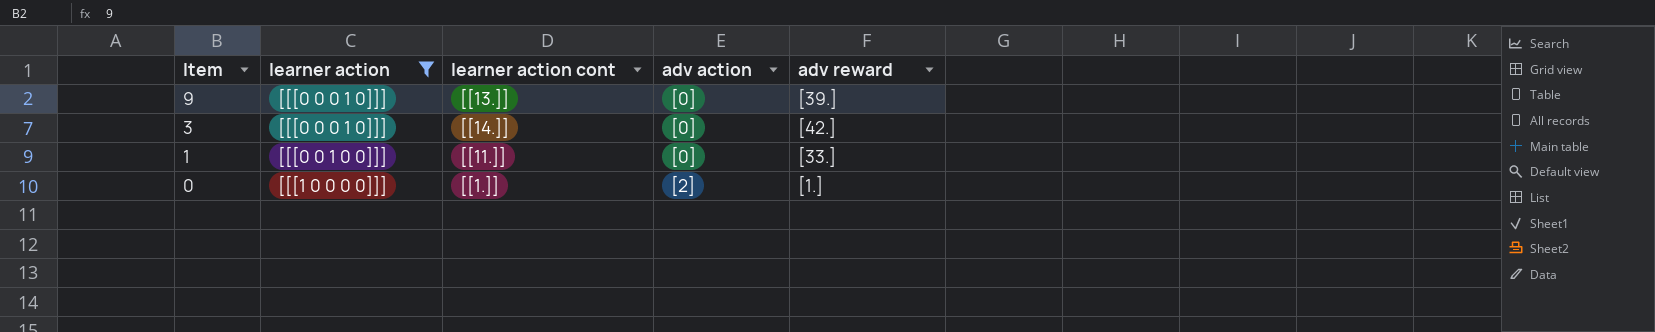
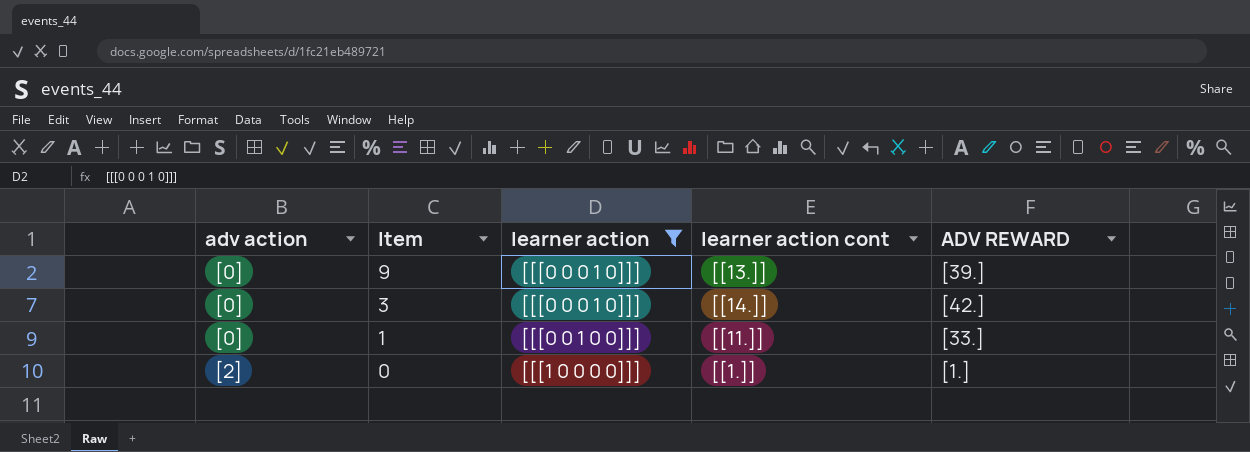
column adv action | position: 4 -> 1
column name: adv reward -> ADV REWARD

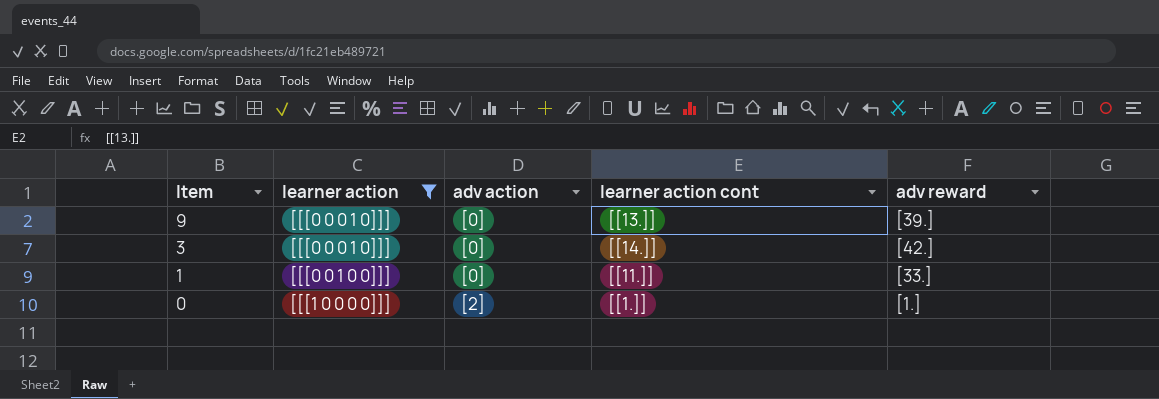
column adv action | position: 1 -> 3
column name: ADV REWARD -> adv reward

